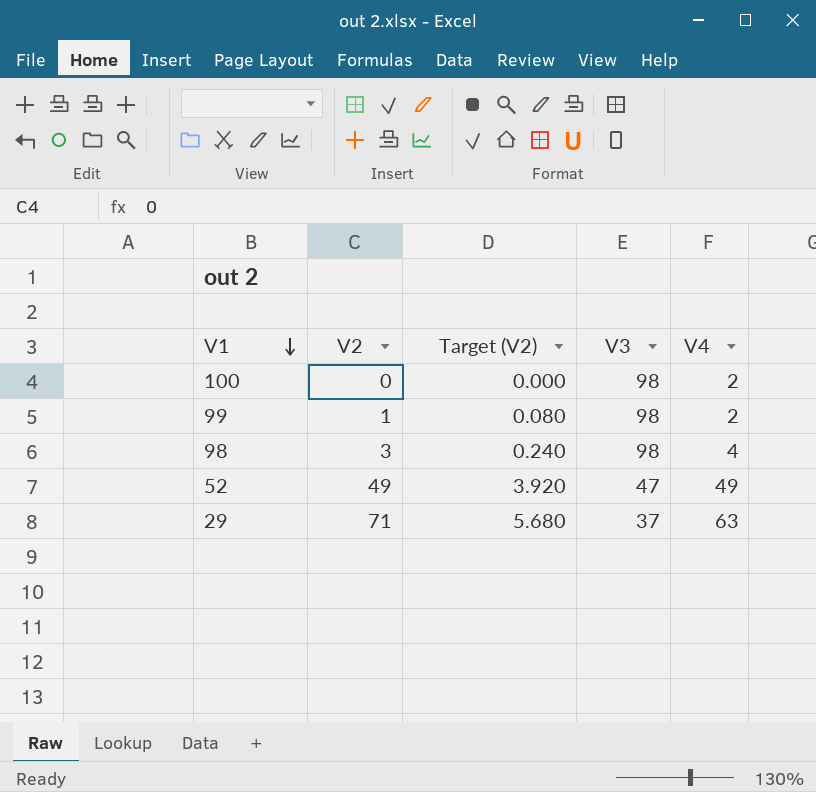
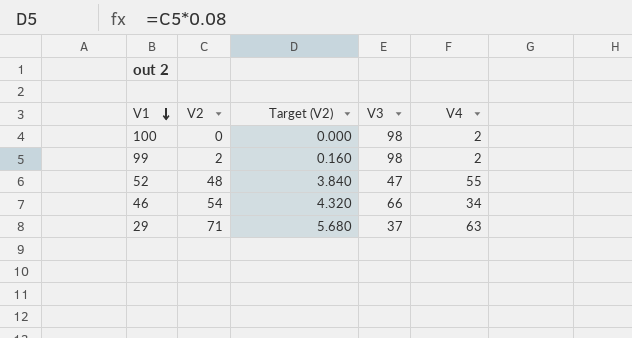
row 98: 3 | 0.240 | 98 | 4 -> none
99 | V2: 1 -> 2
99 | Target (V2): 0.080 -> 0.160
52 | V2: 49 -> 48
52 | Target (V2): 3.920 -> 3.840
52 | V4: 49 -> 55
row 46: none -> 54 | 4.320 | 66 | 34

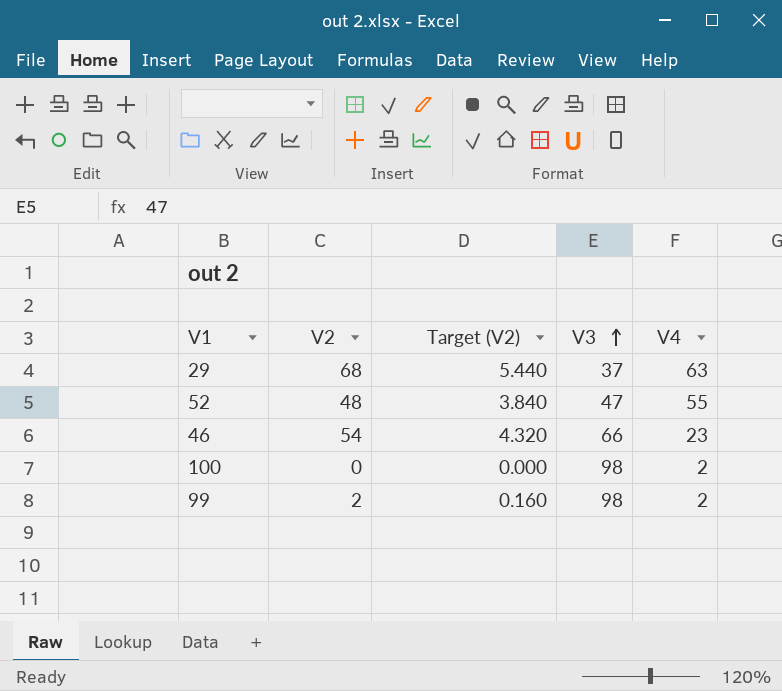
row order: V1 descending -> V3 ascending
29 | V2: 71 -> 68
29 | Target (V2): 5.680 -> 5.440
46 | V4: 34 -> 23

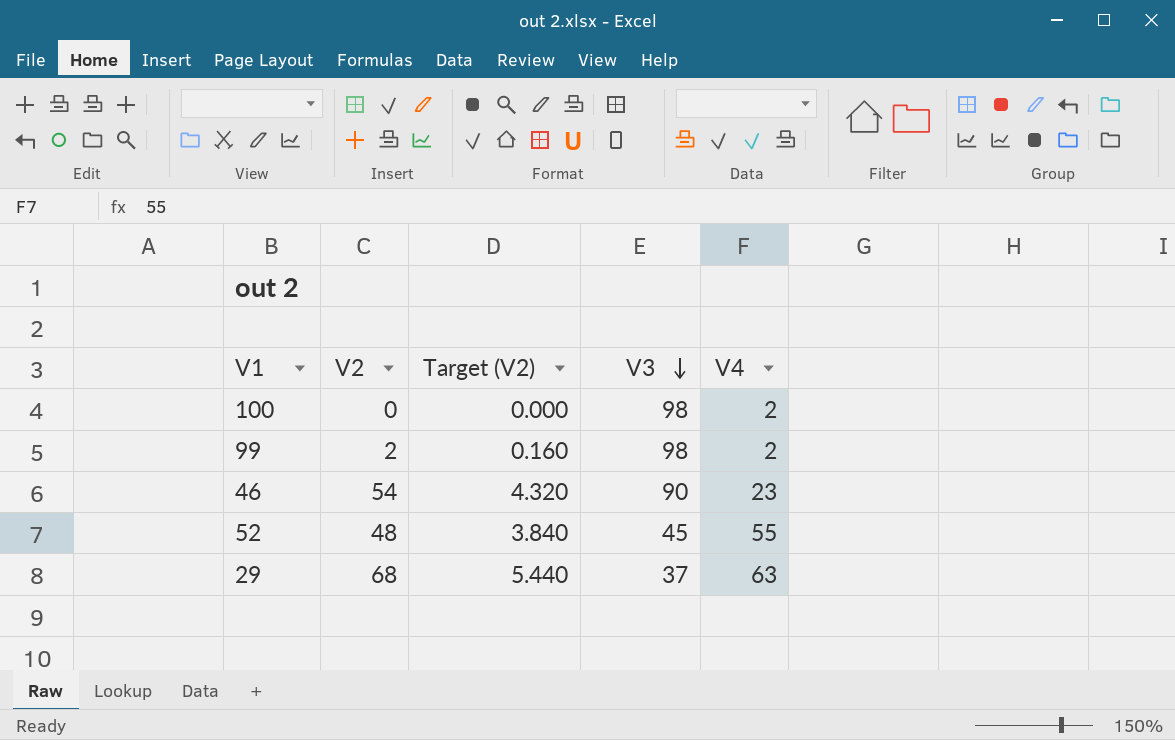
row order: V3 ascending -> V3 descending
46 | V3: 66 -> 90
52 | V3: 47 -> 45

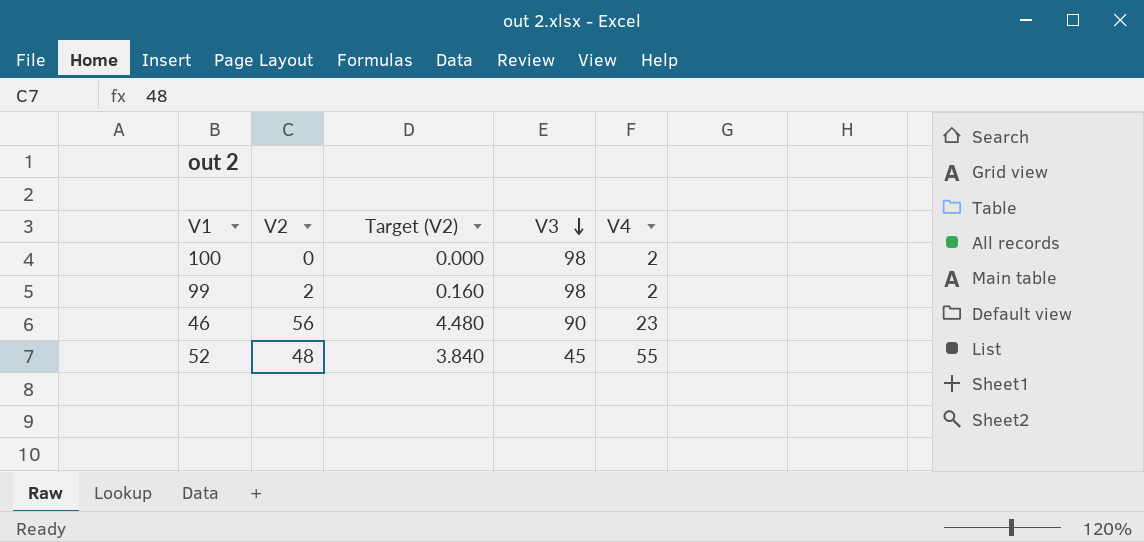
row 29: 68 | 5.440 | 37 | 63 -> none
46 | V2: 54 -> 56
46 | Target (V2): 4.320 -> 4.480

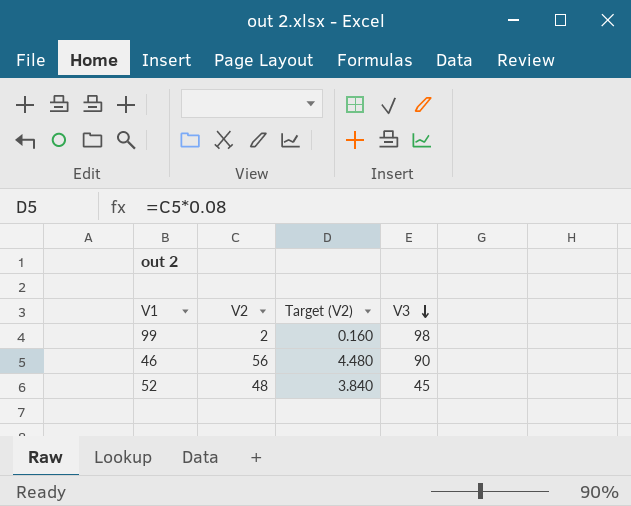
column V4 | position: 5 -> none
row 100: 0 | 0.000 | 98 | 2 -> none

